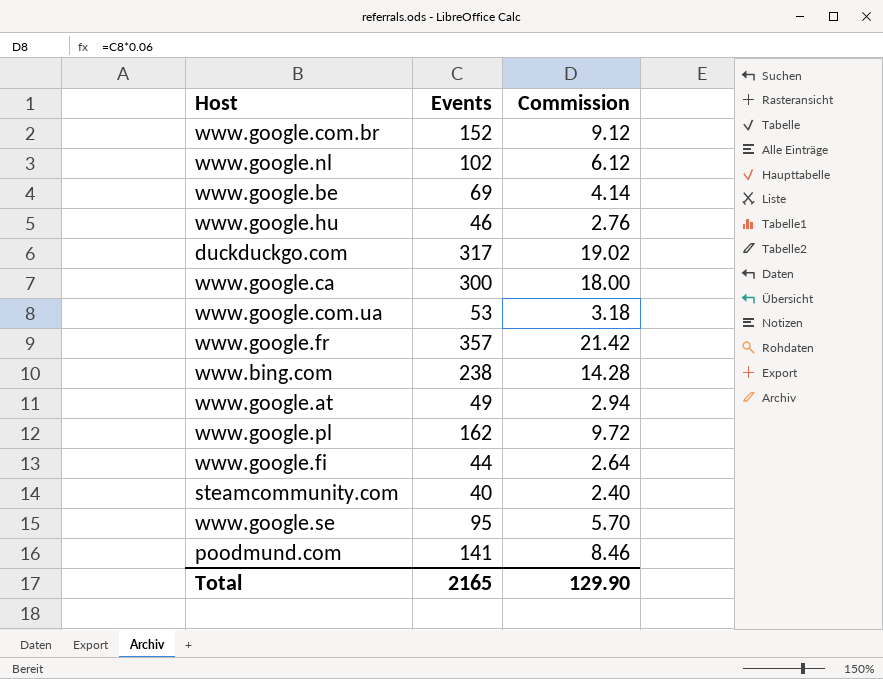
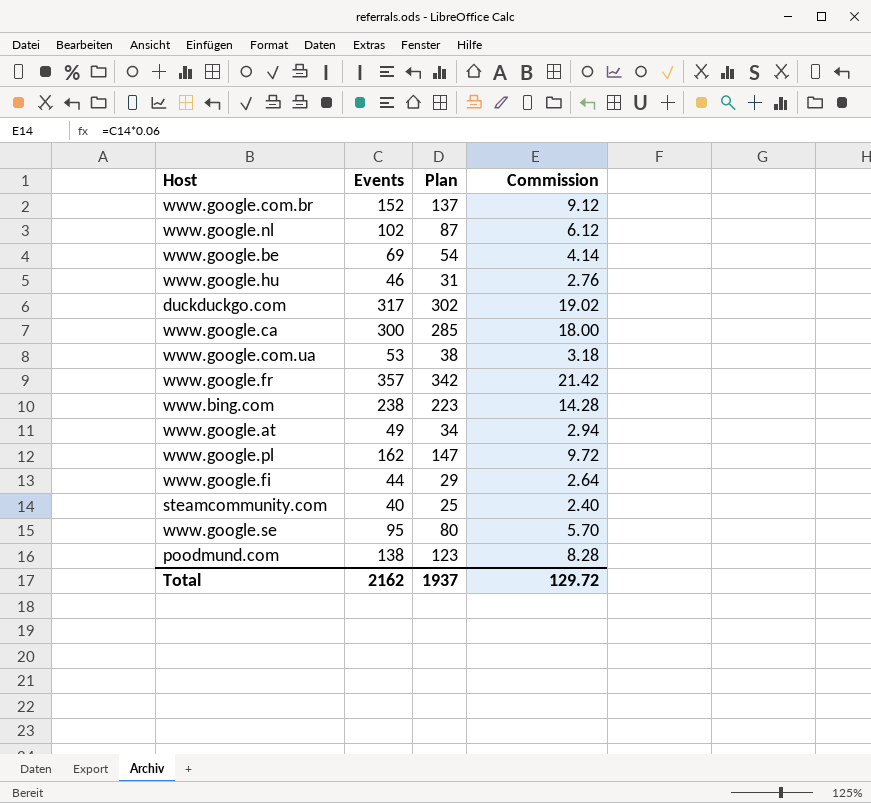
column Plan | formula: none -> [Events] - 15
poodmund.com | Events: 141 -> 138
poodmund.com | Commission: 8.46 -> 8.28
Total | Events: 2165 -> 2162
Total | Commission: 129.90 -> 129.72

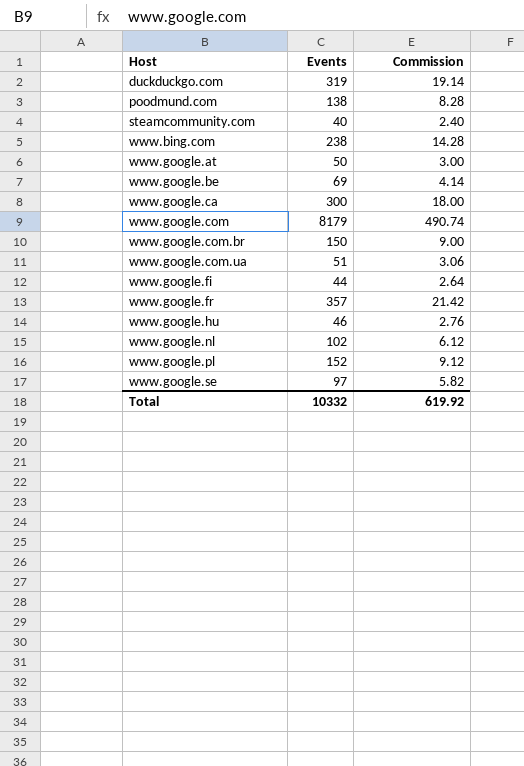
row order: none -> Host ascending
column Plan | formula: [Events] - 15 -> none
duckduckgo.com | Events: 317 -> 319
duckduckgo.com | Commission: 19.02 -> 19.14
www.google.at | Events: 49 -> 50
www.google.at | Commission: 2.94 -> 3.00
row www.google.com: none -> 8179 | 490.74
www.google.com.br | Events: 152 -> 150
www.google.com.br | Commission: 9.12 -> 9.00
www.google.com.ua | Events: 53 -> 51
www.google.com.ua | Commission: 3.18 -> 3.06
www.google.pl | Events: 162 -> 152
www.google.pl | Commission: 9.72 -> 9.12
www.google.se | Events: 95 -> 97
www.google.se | Commission: 5.70 -> 5.82
Total | Events: 2162 -> 10332
Total | Commission: 129.72 -> 619.92

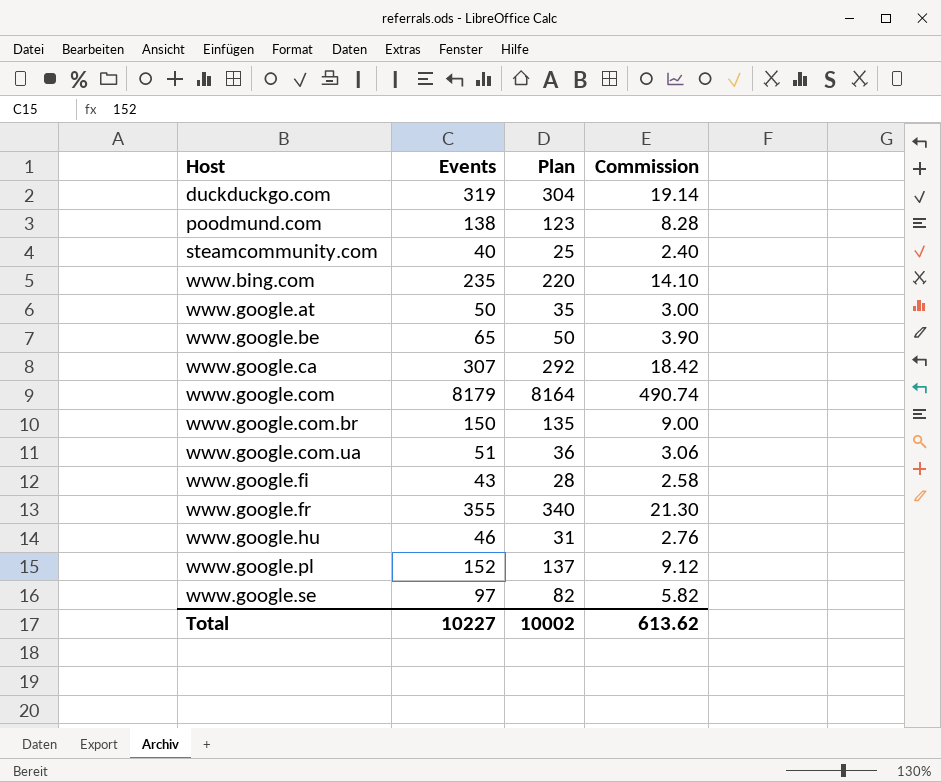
column Plan | formula: none -> [Events] - 15
row www.google.nl: 102 | 6.12 -> none
www.bing.com | Events: 238 -> 235
www.bing.com | Commission: 14.28 -> 14.10
www.google.be | Events: 69 -> 65
www.google.be | Commission: 4.14 -> 3.90
www.google.ca | Events: 300 -> 307
www.google.ca | Commission: 18.00 -> 18.42
www.google.fi | Events: 44 -> 43
www.google.fi | Commission: 2.64 -> 2.58
www.google.fr | Events: 357 -> 355
www.google.fr | Commission: 21.42 -> 21.30
Total | Events: 10332 -> 10227
Total | Commission: 619.92 -> 613.62

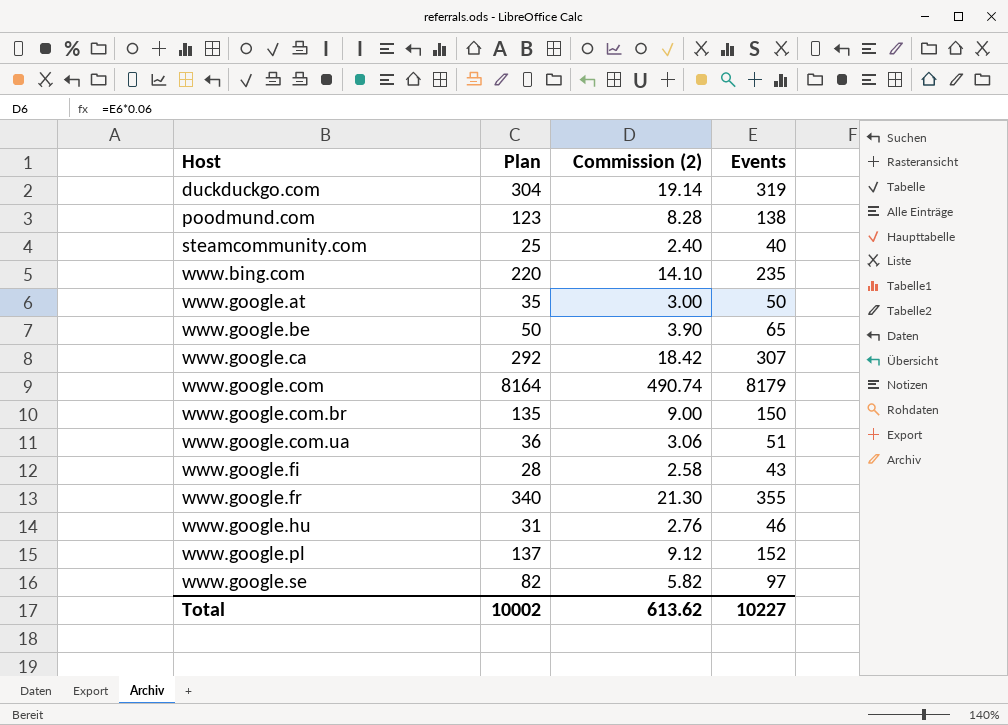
column name: Commission -> Commission (2)
column Events | position: 2 -> 4

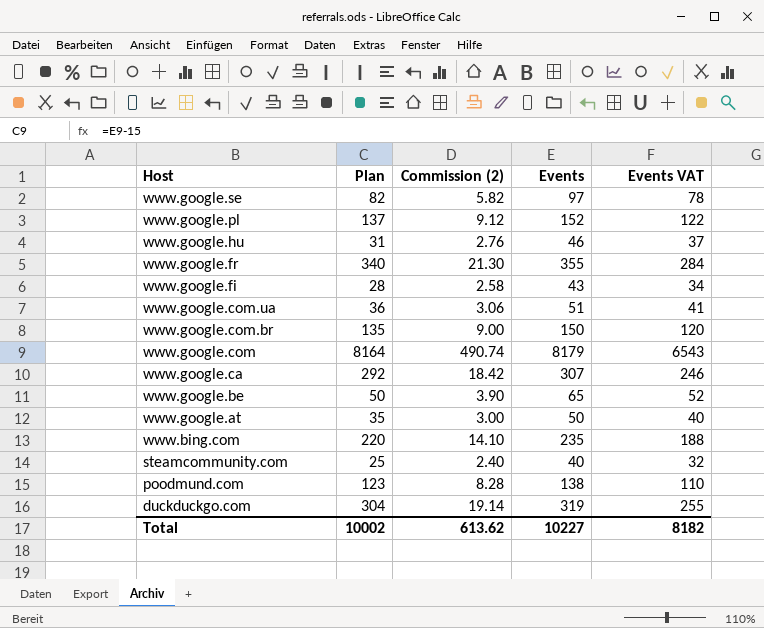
row order: Host ascending -> Host descending
column Events VAT | formula: none -> [Events] * 0.8

